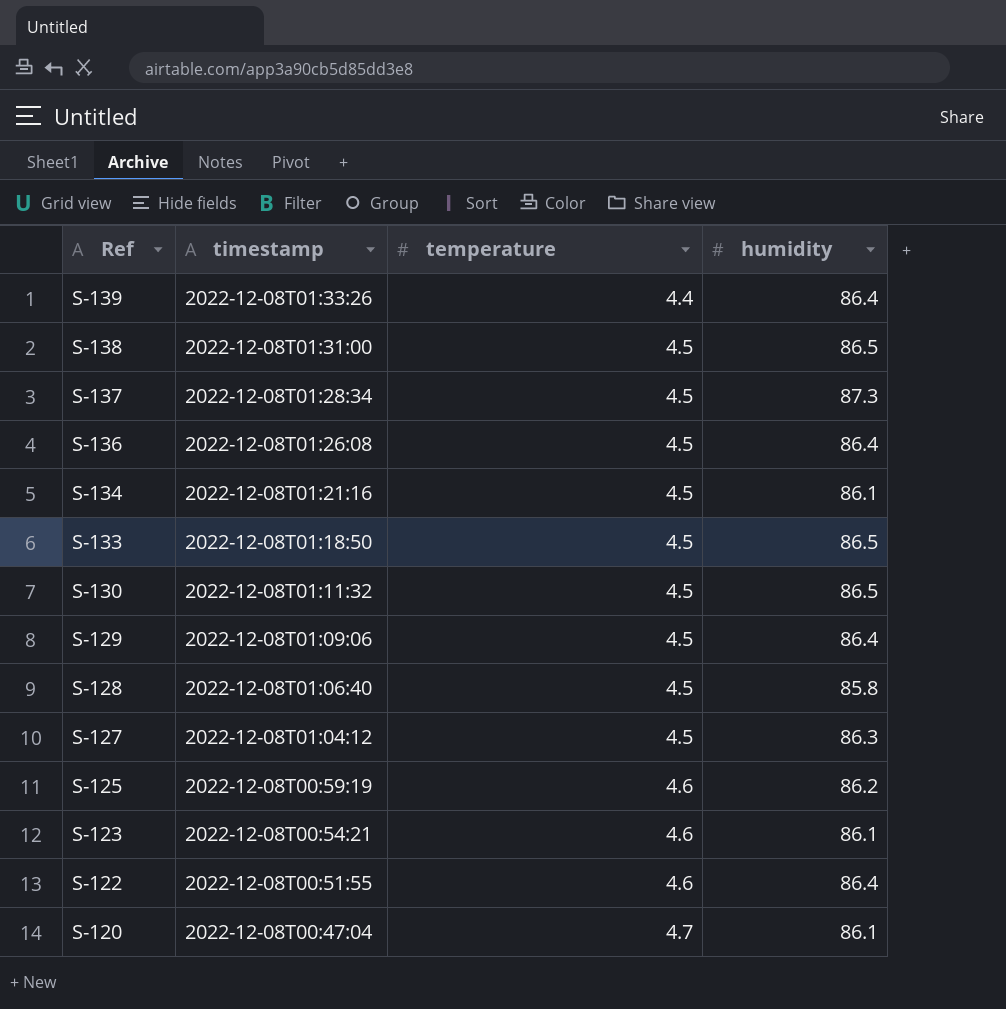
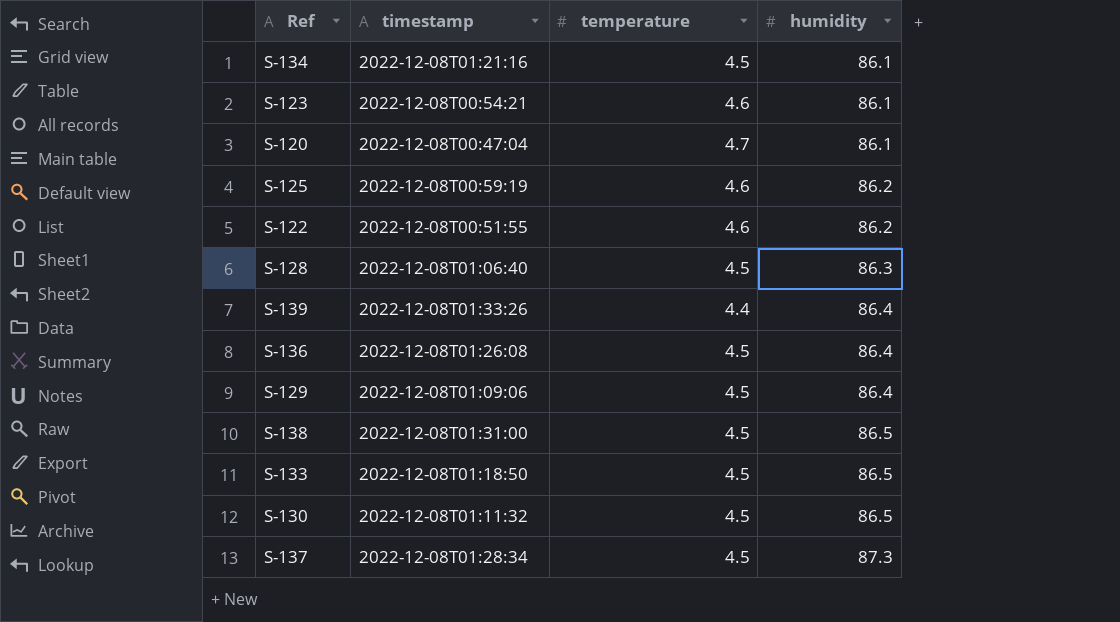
row order: Ref descending -> humidity ascending
row S-127: 2022-12-08T01:04:12 | 4.5 | 86.3 -> none
S-122 | humidity: 86.4 -> 86.2
S-128 | humidity: 85.8 -> 86.3

